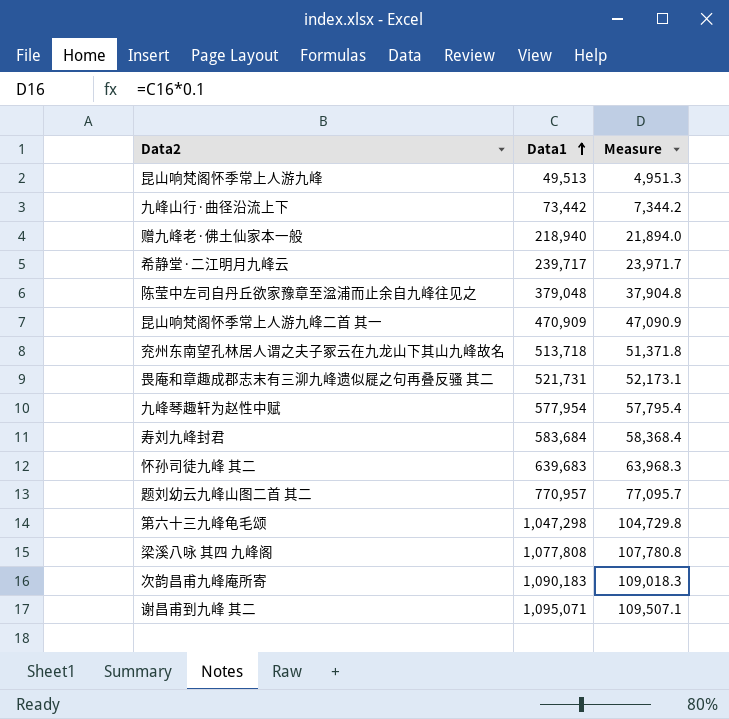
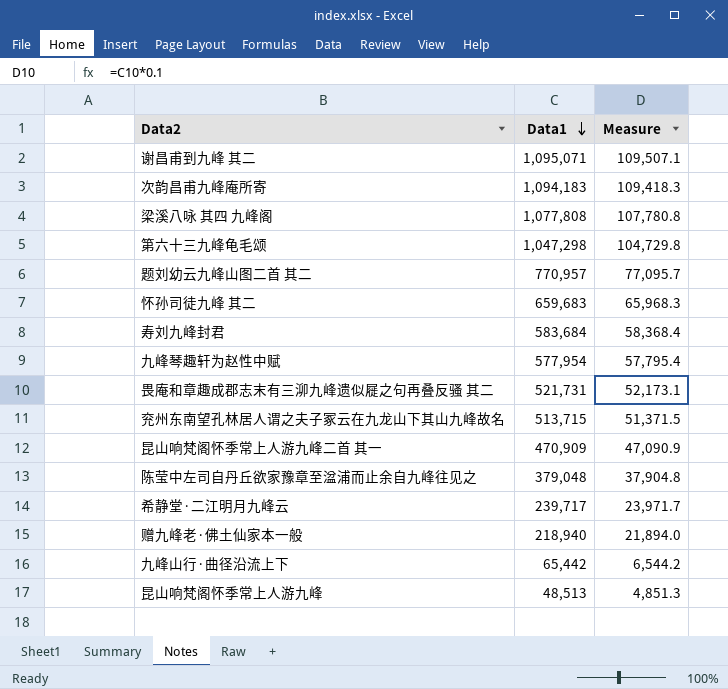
row order: Data1 ascending -> Data1 descending
次韵昌甫九峰庵所寄 | Data1: 1,090,183 -> 1,094,183
次韵昌甫九峰庵所寄 | Measure: 109,018.3 -> 109,418.3
怀孙司徒九峰 其二 | Data1: 639,683 -> 659,683
怀孙司徒九峰 其二 | Measure: 63,968.3 -> 65,968.3
兖州东南望孔林居人谓之夫子冢云在九龙山下其山九峰故名 | Data1: 513,718 -> 513,715
兖州东南望孔林居人谓之夫子冢云在九龙山下其山九峰故名 | Measure: 51,371.8 -> 51,371.5
九峰山行·曲径沿流上下 | Data1: 73,442 -> 65,442
九峰山行·曲径沿流上下 | Measure: 7,344.2 -> 6,544.2
昆山响梵阁怀季常上人游九峰 | Data1: 49,513 -> 48,513
昆山响梵阁怀季常上人游九峰 | Measure: 4,951.3 -> 4,851.3

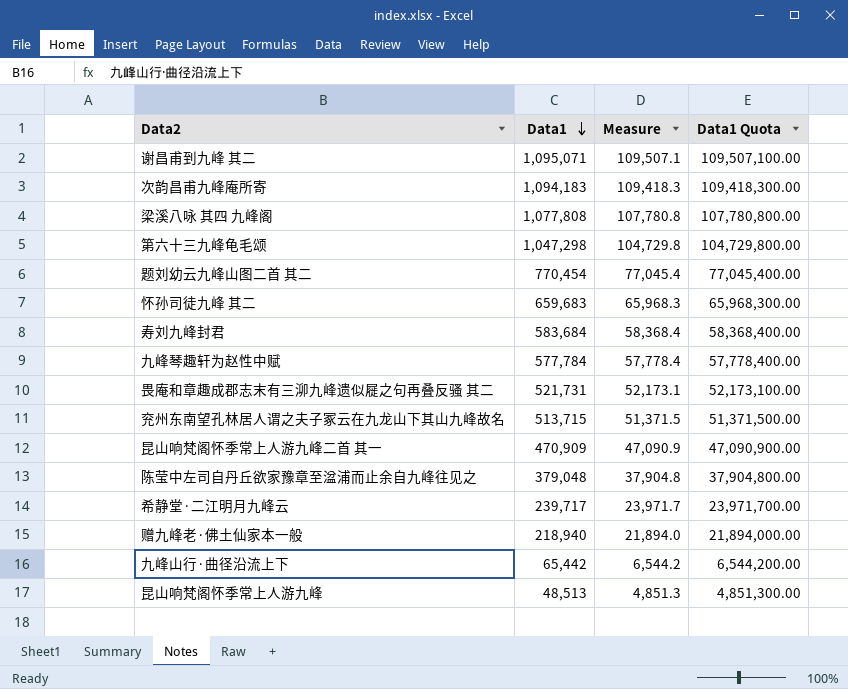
column Data1 Quota | formula: none -> [Data1] * 100
题刘幼云九峰山图二首 其二 | Data1: 770,957 -> 770,454
题刘幼云九峰山图二首 其二 | Measure: 77,095.7 -> 77,045.4
九峰琴趣轩为赵性中赋 | Data1: 577,954 -> 577,784
九峰琴趣轩为赵性中赋 | Measure: 57,795.4 -> 57,778.4

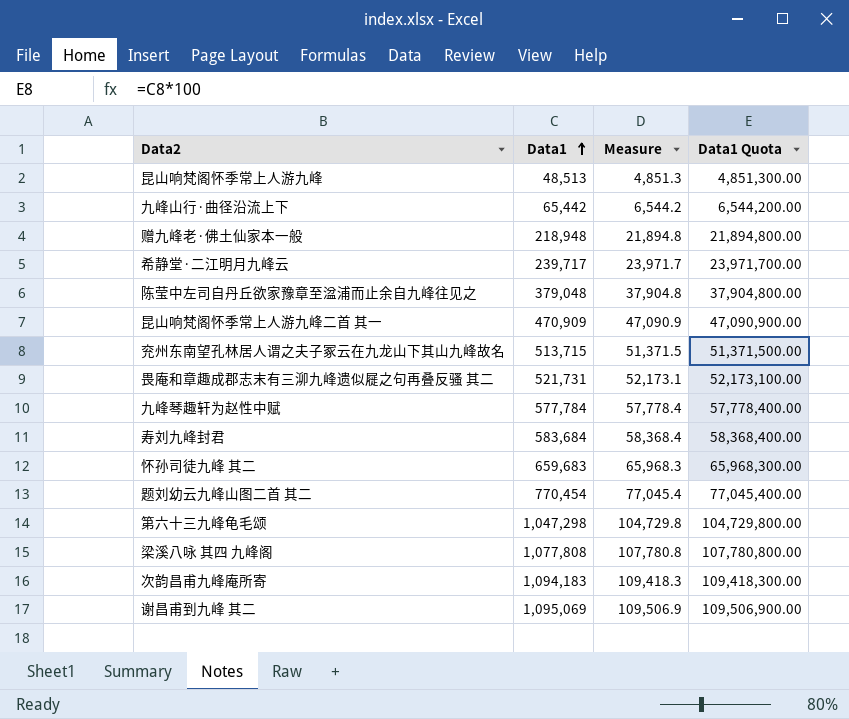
row order: Data1 descending -> Data1 ascending
赠九峰老·佛土仙家本一般 | Data1: 218,940 -> 218,948
赠九峰老·佛土仙家本一般 | Measure: 21,894.0 -> 21,894.8
赠九峰老·佛土仙家本一般 | Data1 Quota: 21,894,000.00 -> 21,894,800.00
谢昌甫到九峰 其二 | Data1: 1,095,071 -> 1,095,069
谢昌甫到九峰 其二 | Measure: 109,507.1 -> 109,506.9
谢昌甫到九峰 其二 | Data1 Quota: 109,507,100.00 -> 109,506,900.00

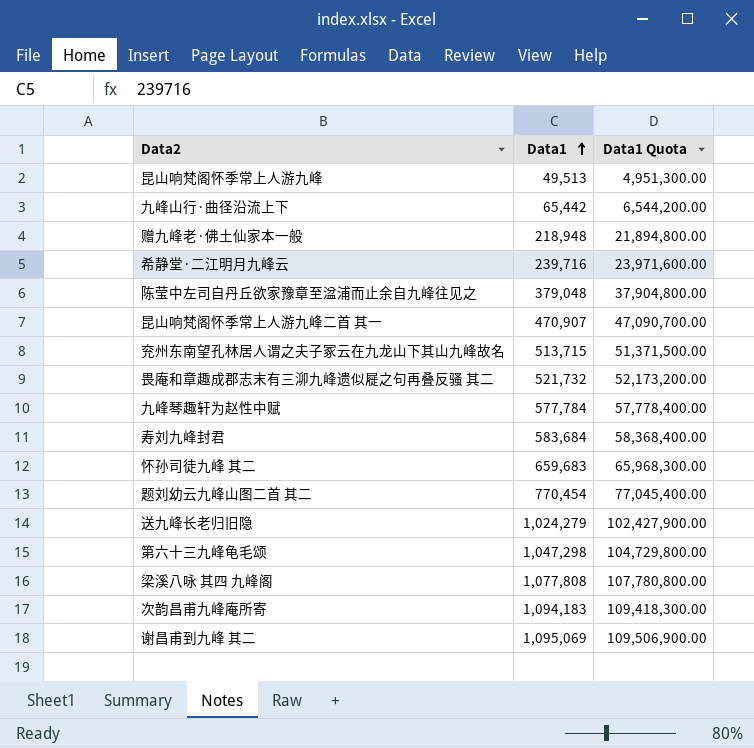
column Measure | formula: [Data1] * 0.1 -> none
昆山响梵阁怀季常上人游九峰 | Data1: 48,513 -> 49,513
昆山响梵阁怀季常上人游九峰 | Data1 Quota: 4,851,300.00 -> 4,951,300.00
希静堂·二江明月九峰云 | Data1: 239,717 -> 239,716
希静堂·二江明月九峰云 | Data1 Quota: 23,971,700.00 -> 23,971,600.00
昆山响梵阁怀季常上人游九峰二首 其一 | Data1: 470,909 -> 470,907
昆山响梵阁怀季常上人游九峰二首 其一 | Data1 Quota: 47,090,900.00 -> 47,090,700.00
畏庵和章趣成郡志末有三泖九峰遗似屣之句再叠反骚 其二 | Data1: 521,731 -> 521,732
畏庵和章趣成郡志末有三泖九峰遗似屣之句再叠反骚 其二 | Data1 Quota: 52,173,100.00 -> 52,173,200.00
row 送九峰长老归旧隐: none -> 1,024,279 | 102,427,900.00

